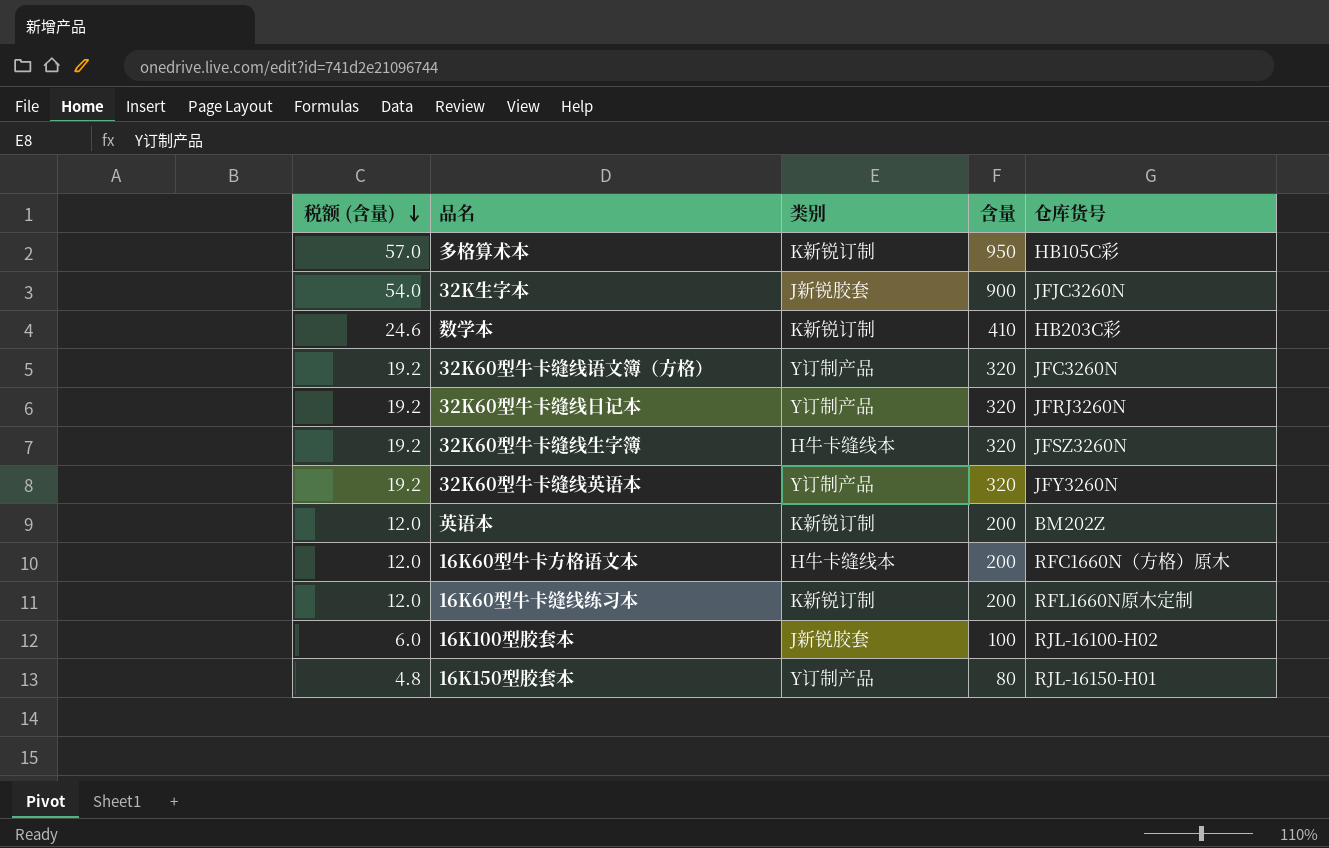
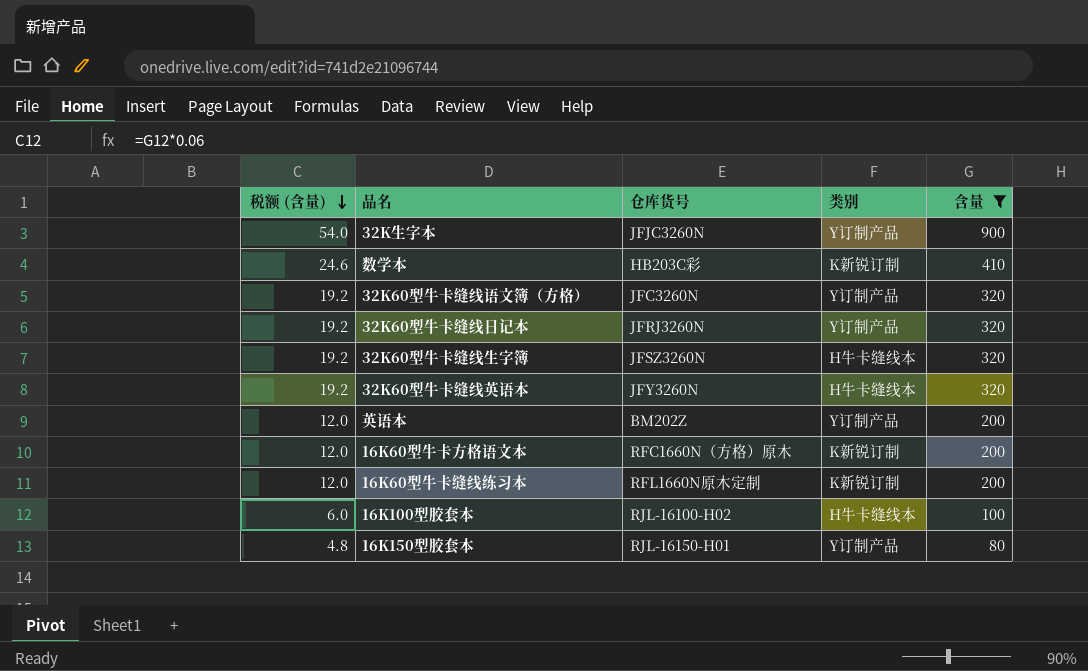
filter: none -> 含量 != 950
column 仓库货号 | position: 5 -> 3
32K生字本 | 类别: J新锐胶套 -> Y订制产品
32K60型牛卡缝线英语本 | 类别: Y订制产品 -> H牛卡缝线本
英语本 | 类别: K新锐订制 -> Y订制产品
16K60型牛卡方格语文本 | 类别: H牛卡缝线本 -> K新锐订制
16K100型胶套本 | 类别: J新锐胶套 -> H牛卡缝线本

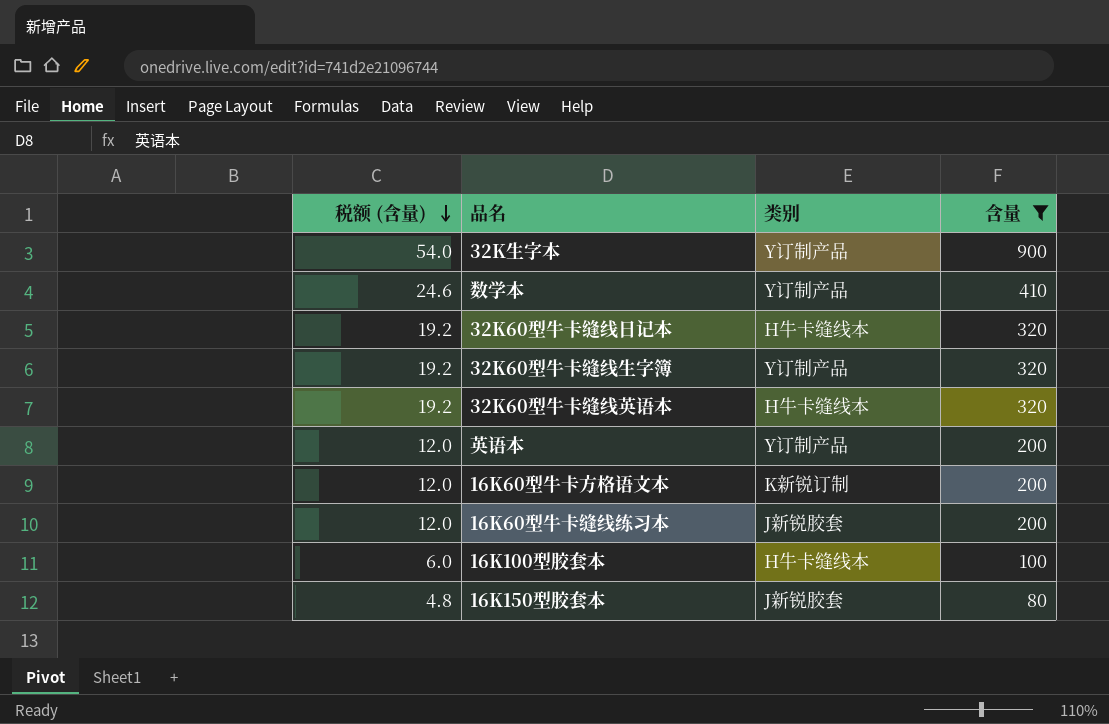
column 仓库货号 | position: 3 -> none
row 32K60型牛卡缝线语文簿（方格）: 19.2 | JFC3260N | Y订制产品 | 320 -> none
数学本 | 类别: K新锐订制 -> Y订制产品
32K60型牛卡缝线日记本 | 类别: Y订制产品 -> H牛卡缝线本
32K60型牛卡缝线生字簿 | 类别: H牛卡缝线本 -> Y订制产品
16K60型牛卡缝线练习本 | 类别: K新锐订制 -> J新锐胶套
16K150型胶套本 | 类别: Y订制产品 -> J新锐胶套

